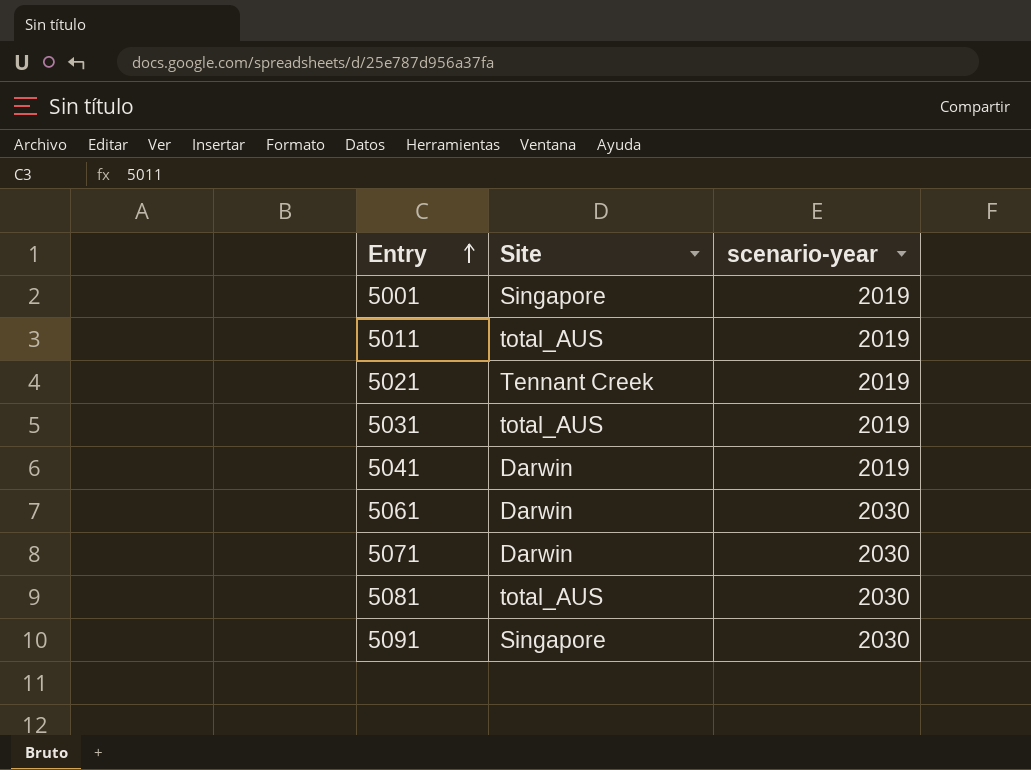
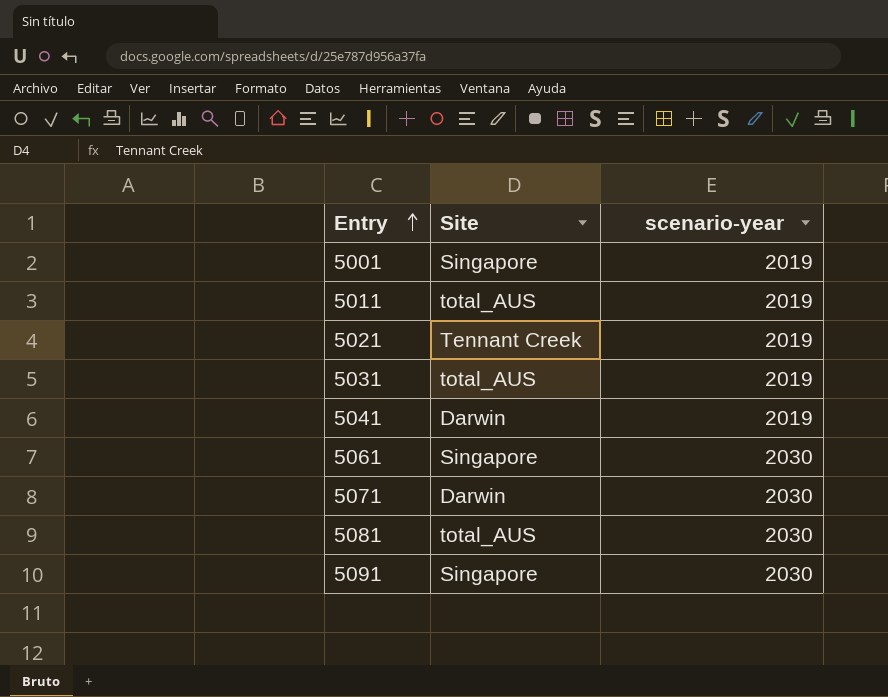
5061 | Site: Darwin -> Singapore

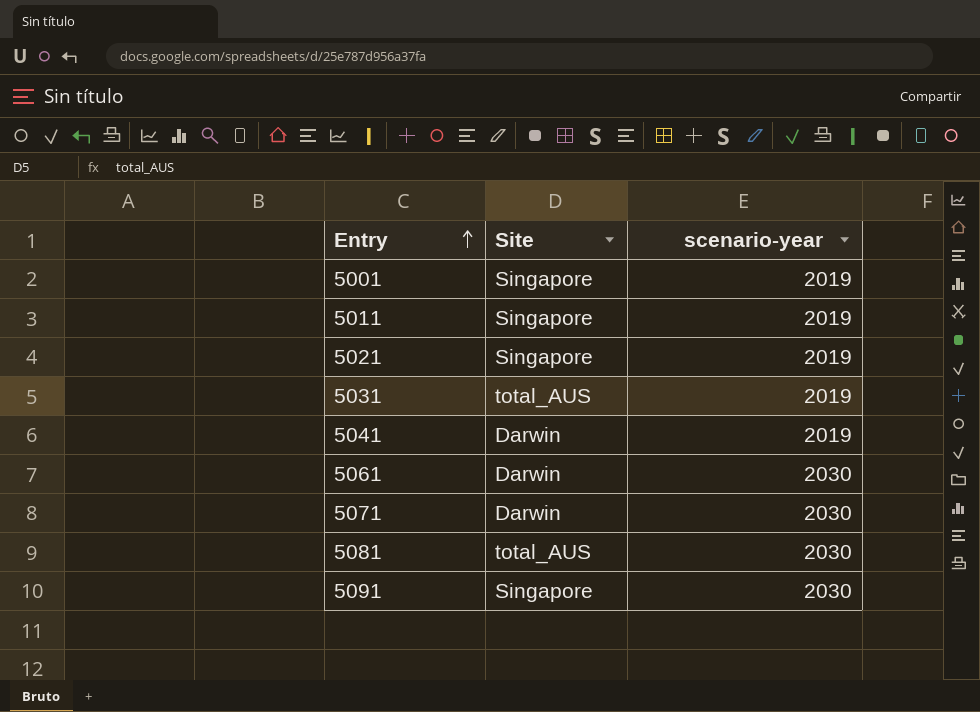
5011 | Site: total_AUS -> Singapore
5021 | Site: Tennant Creek -> Singapore
5061 | Site: Singapore -> Darwin

